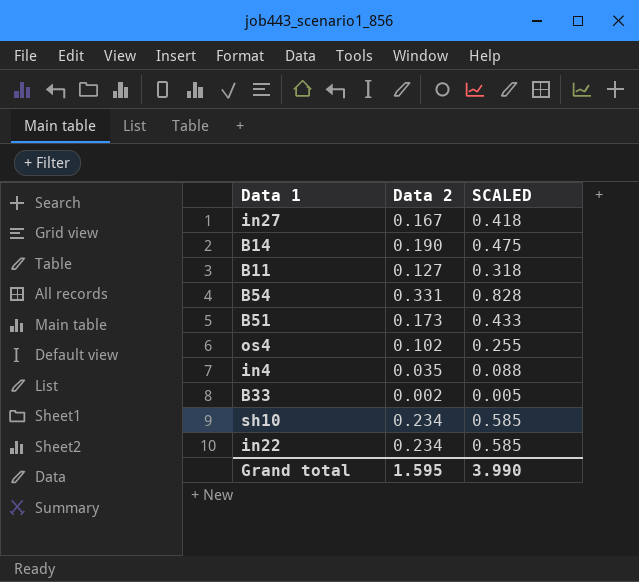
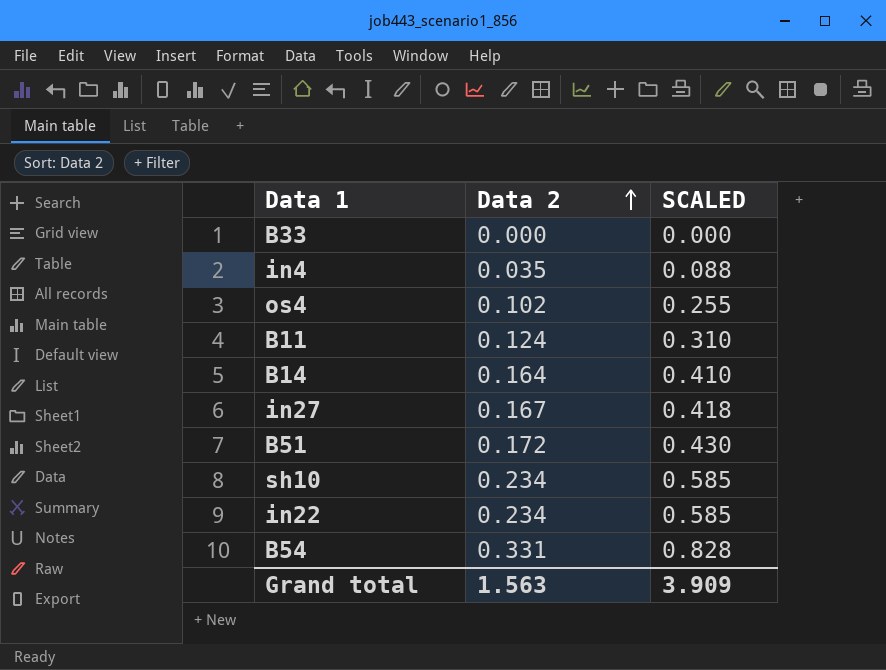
row order: none -> Data 2 ascending
B33 | Data 2: 0.002 -> 0.000
B33 | SCALED: 0.005 -> 0.000
B11 | Data 2: 0.127 -> 0.124
B11 | SCALED: 0.318 -> 0.310
B14 | Data 2: 0.190 -> 0.164
B14 | SCALED: 0.475 -> 0.410
B51 | Data 2: 0.173 -> 0.172
B51 | SCALED: 0.433 -> 0.430
Grand total | Data 2: 1.595 -> 1.563
Grand total | SCALED: 3.990 -> 3.909

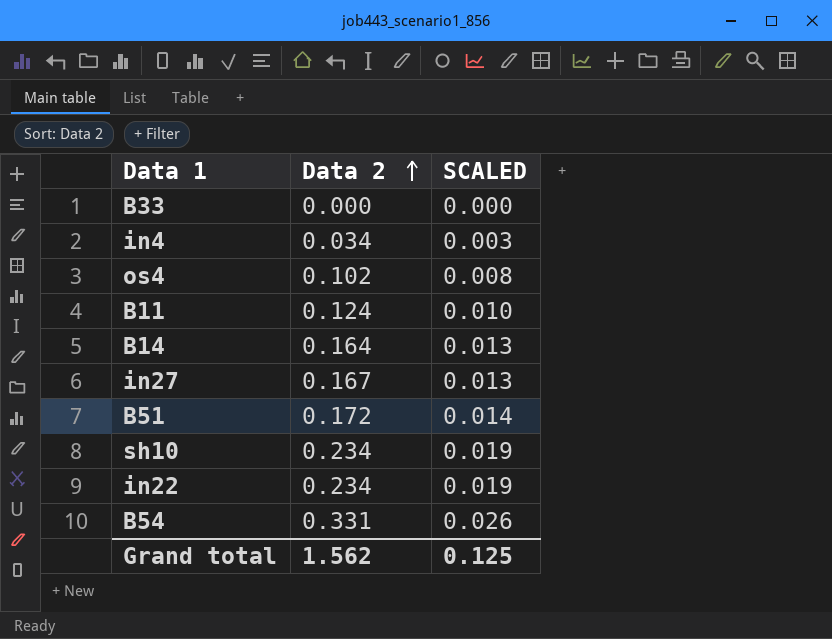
column SCALED | formula: [Data 2] * 2.5 -> [Data 2] * 0.08
in4 | Data 2: 0.035 -> 0.034
Grand total | Data 2: 1.563 -> 1.562
Grand total | SCALED: 3.909 -> 0.125

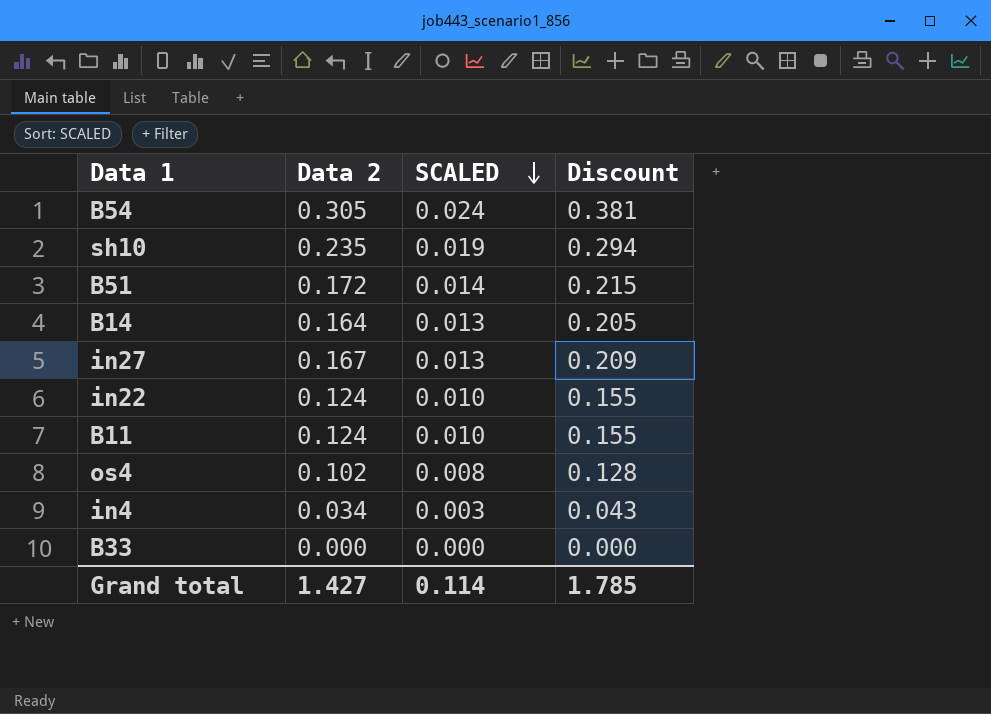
row order: Data 2 ascending -> SCALED descending
column Discount | formula: none -> [Data 2] * 1.25
B54 | Data 2: 0.331 -> 0.305
B54 | SCALED: 0.026 -> 0.024
sh10 | Data 2: 0.234 -> 0.235
in22 | Data 2: 0.234 -> 0.124
in22 | SCALED: 0.019 -> 0.010
Grand total | Data 2: 1.562 -> 1.427
Grand total | SCALED: 0.125 -> 0.114

